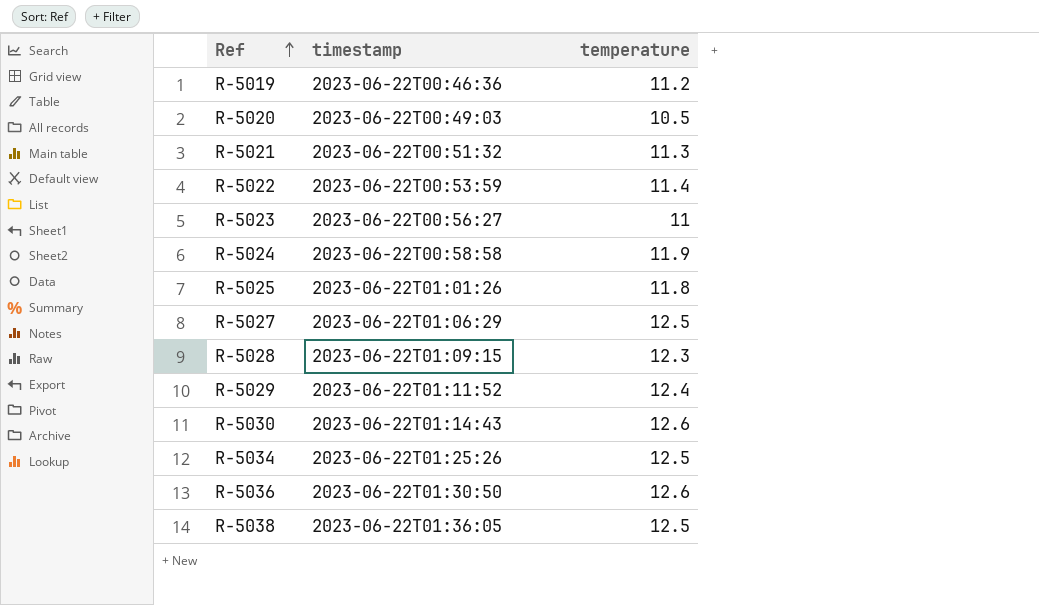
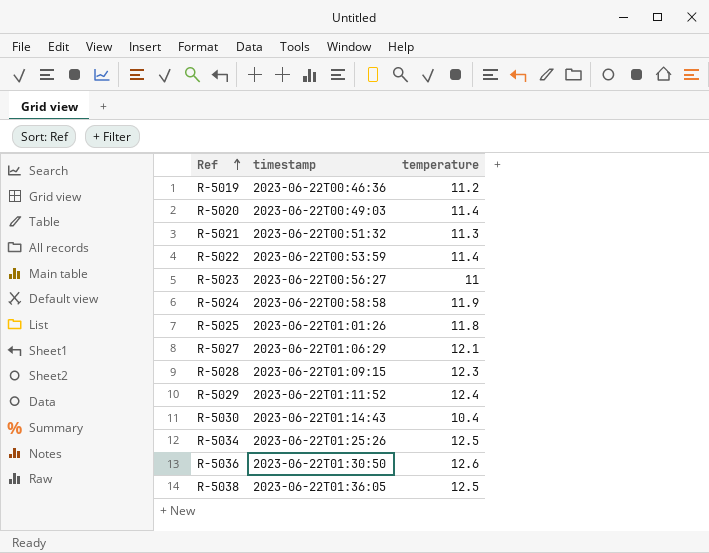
R-5020 | temperature: 10.5 -> 11.4
R-5027 | temperature: 12.5 -> 12.1
R-5030 | temperature: 12.6 -> 10.4

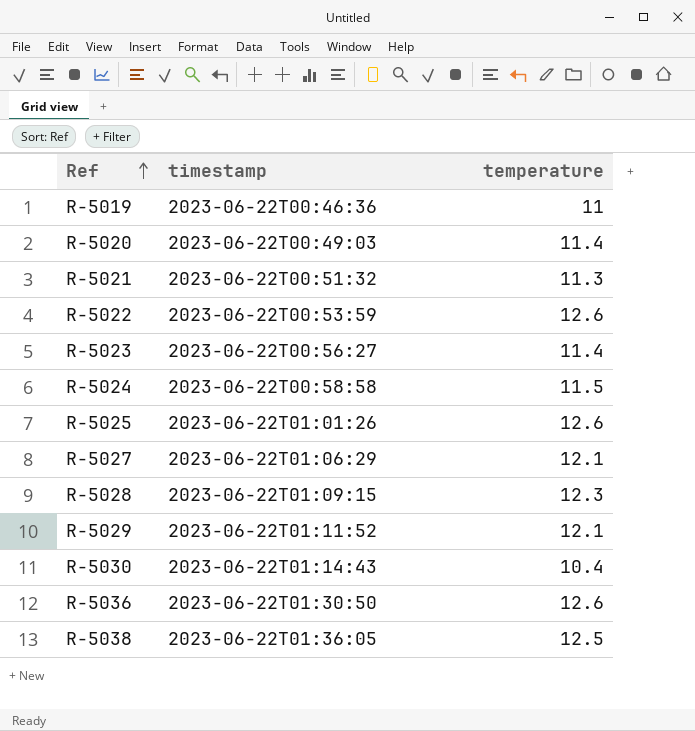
row R-5034: 2023-06-22T01:25:26 | 12.5 -> none
R-5019 | temperature: 11.2 -> 11
R-5022 | temperature: 11.4 -> 12.6
R-5023 | temperature: 11 -> 11.4
R-5024 | temperature: 11.9 -> 11.5
R-5025 | temperature: 11.8 -> 12.6
R-5029 | temperature: 12.4 -> 12.1

